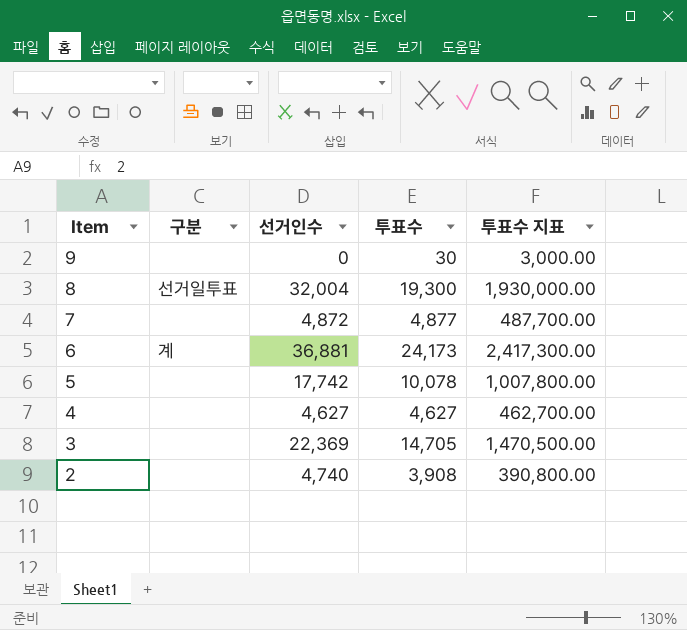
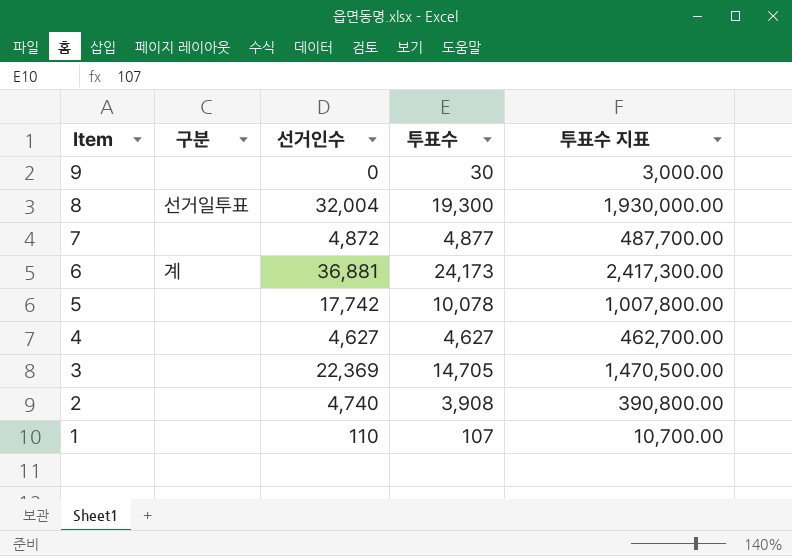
row 1: none -> none | 110 | 107 | 10,700.00

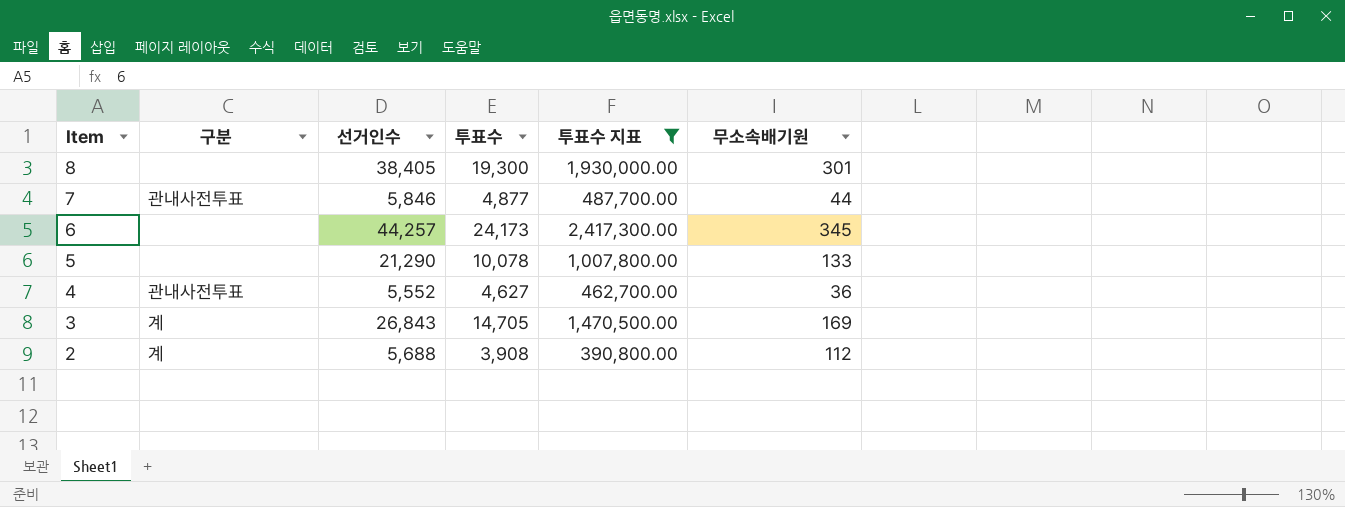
filter: none -> 투표수 지표 >= 390,800.00
column 무소속배기원 | position: none -> 6
8 | 구분: 선거일투표 -> none
8 | 선거인수: 32,004 -> 38,405
7 | 구분: none -> 관내사전투표
7 | 선거인수: 4,872 -> 5,846
6 | 구분: 계 -> none
6 | 선거인수: 36,881 -> 44,257
5 | 선거인수: 17,742 -> 21,290
4 | 구분: none -> 관내사전투표
4 | 선거인수: 4,627 -> 5,552
3 | 구분: none -> 계
3 | 선거인수: 22,369 -> 26,843
2 | 구분: none -> 계
2 | 선거인수: 4,740 -> 5,688

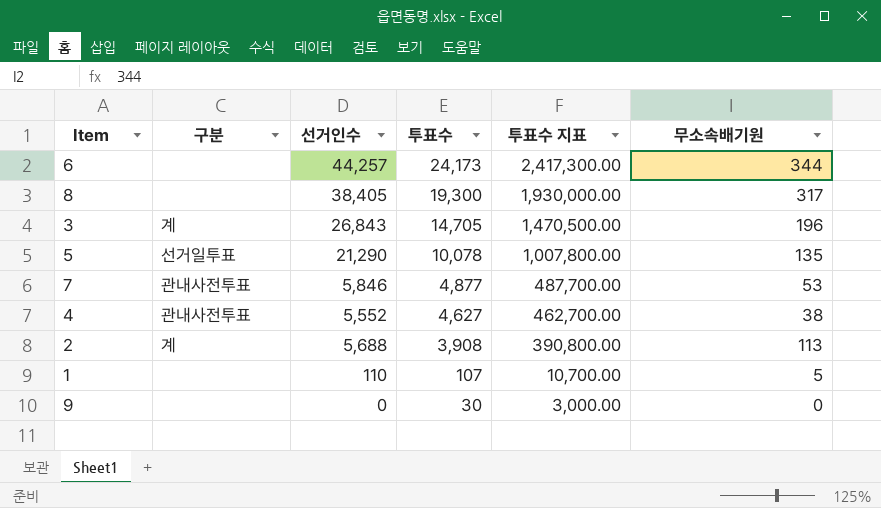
filter: 투표수 지표 >= 390,800.00 -> none
row order: Item descending -> 투표수 descending
6 | 무소속배기원: 345 -> 344
8 | 무소속배기원: 301 -> 317
3 | 무소속배기원: 169 -> 196
5 | 구분: none -> 선거일투표
5 | 무소속배기원: 133 -> 135
7 | 무소속배기원: 44 -> 53
4 | 무소속배기원: 36 -> 38
2 | 무소속배기원: 112 -> 113

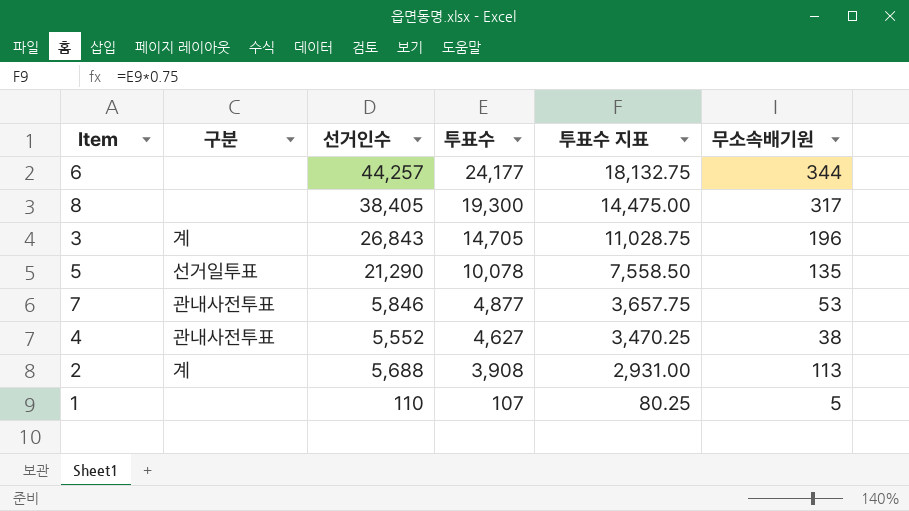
column 투표수 지표 | formula: [투표수] * 100 -> [투표수] * 0.75
row 9: none | 0 | 30 | 3,000.00 | 0 -> none
6 | 투표수: 24,173 -> 24,177

